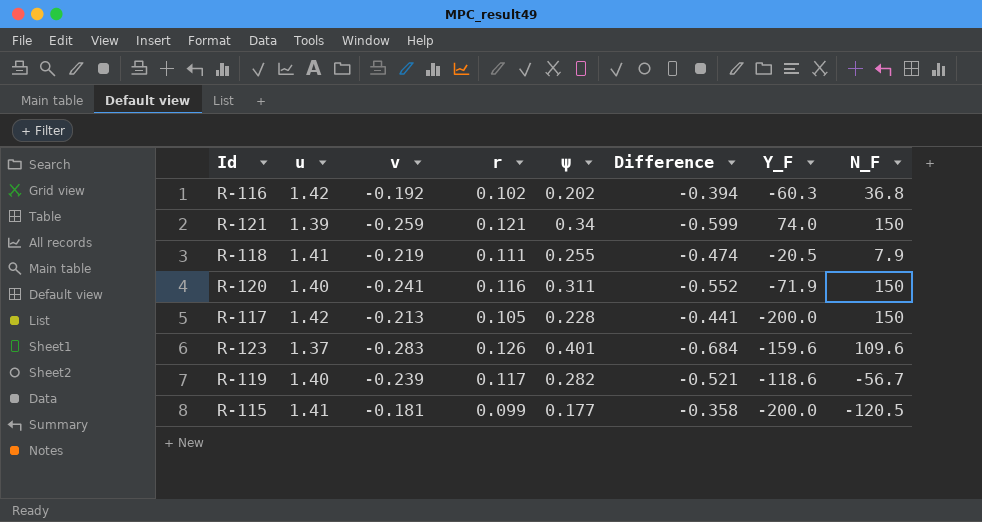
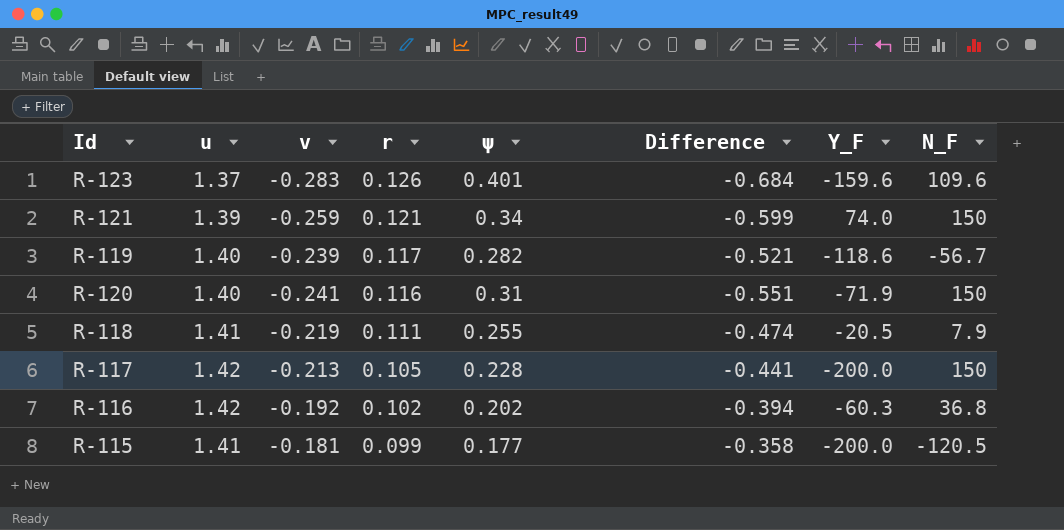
row order: none -> r descending
R-120 | ψ: 0.311 -> 0.31
R-120 | Difference: -0.552 -> -0.551

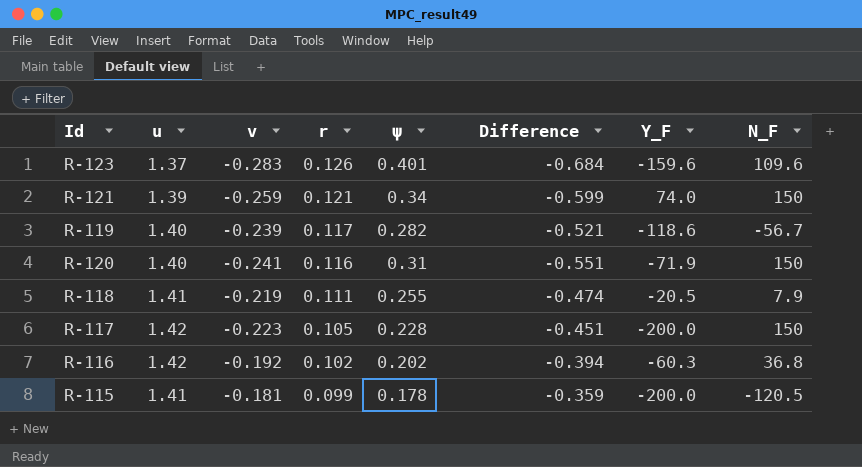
R-117 | v: -0.213 -> -0.223
R-117 | Difference: -0.441 -> -0.451
R-115 | ψ: 0.177 -> 0.178
R-115 | Difference: -0.358 -> -0.359

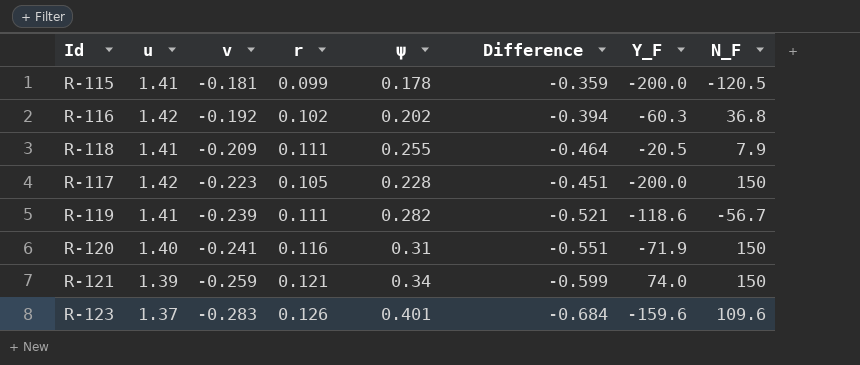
row order: r descending -> v descending
R-118 | v: -0.219 -> -0.209
R-118 | Difference: -0.474 -> -0.464
R-119 | u: 1.40 -> 1.41
R-119 | r: 0.117 -> 0.111

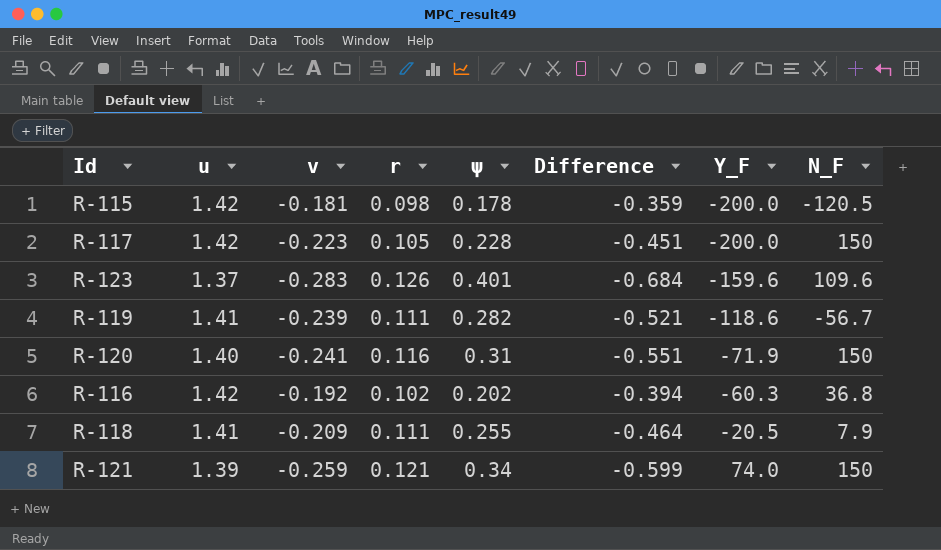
row order: v descending -> Y_F ascending
R-115 | u: 1.41 -> 1.42
R-115 | r: 0.099 -> 0.098

